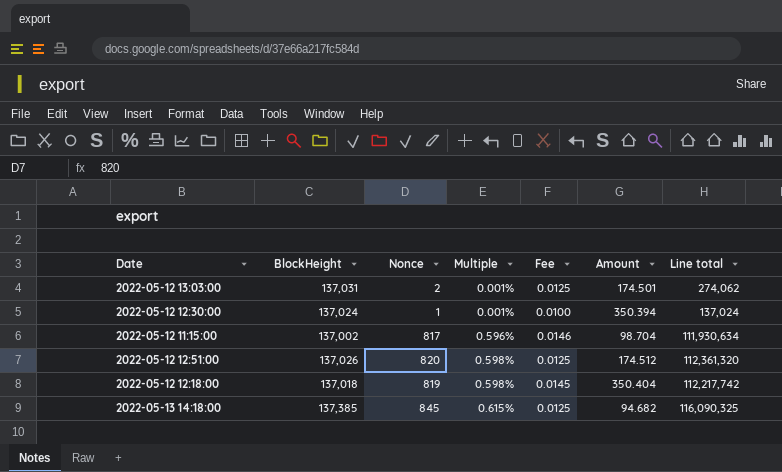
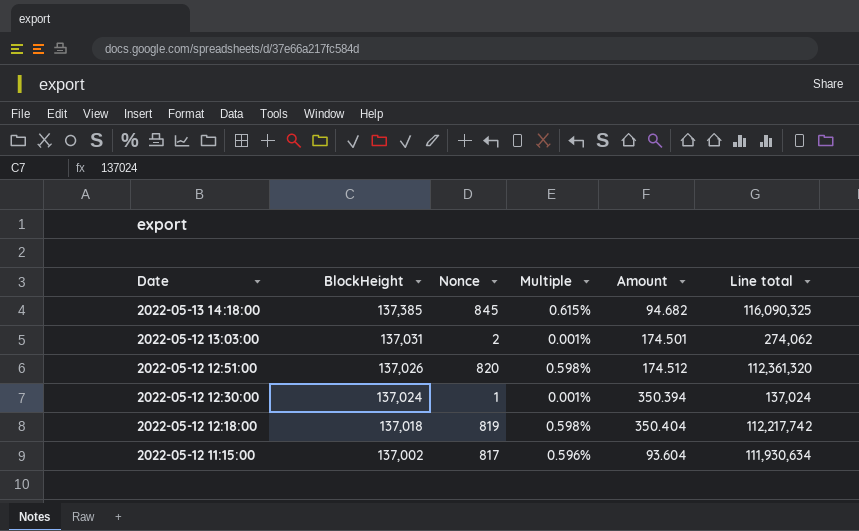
row order: Multiple ascending -> Date descending
column Fee | position: 5 -> none
2022-05-12 11:15:00 | Amount: 98.704 -> 93.604

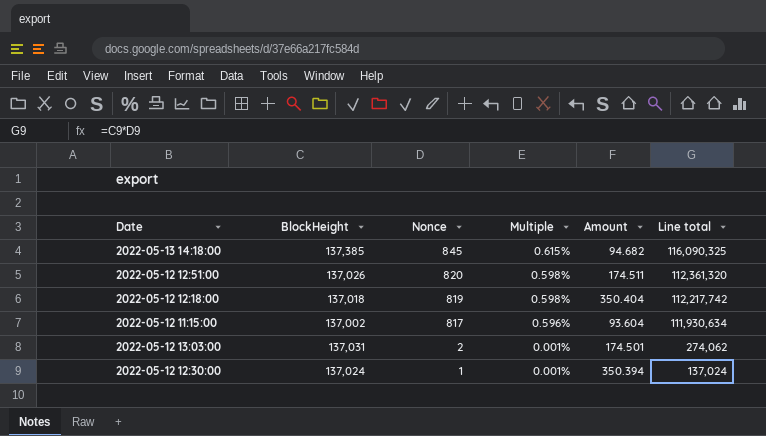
row order: Date descending -> Nonce descending
2022-05-12 12:51:00 | Amount: 174.512 -> 174.511

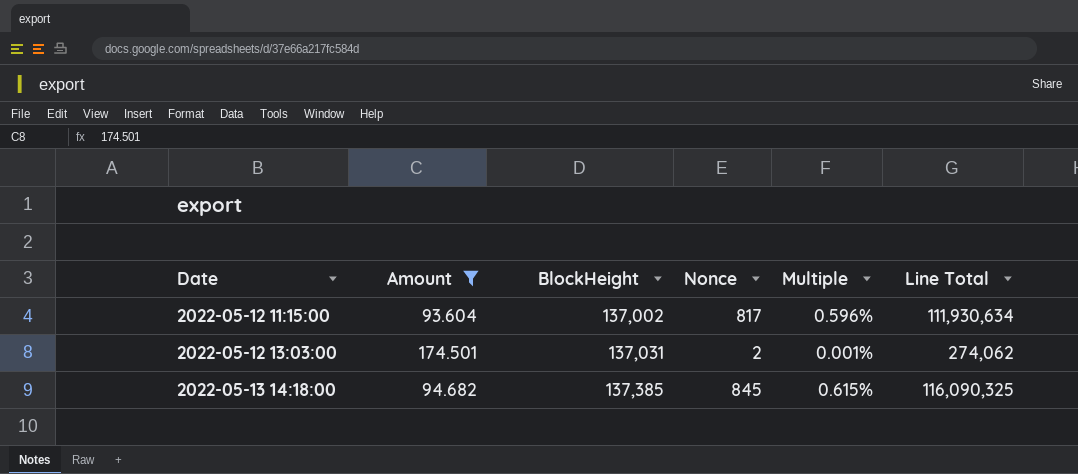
filter: none -> Amount <= 174.501
row order: Nonce descending -> Date ascending
column Amount | position: 5 -> 2
column name: Line total -> Line Total

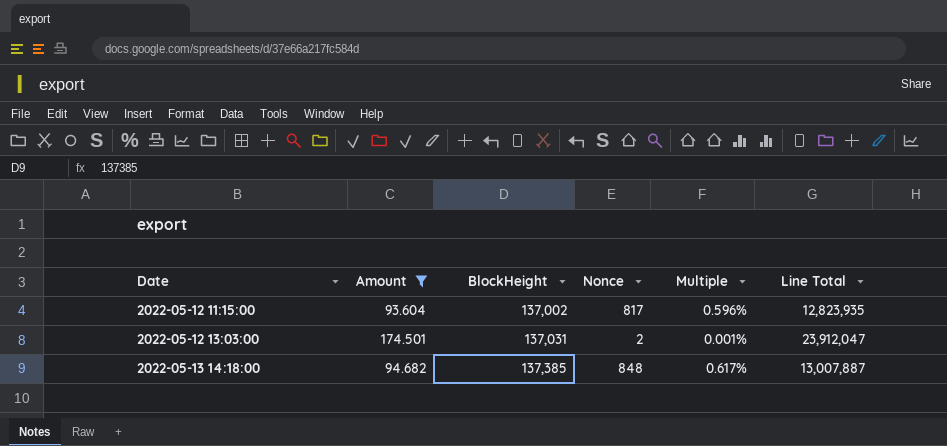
column Line Total | formula: [BlockHeight] * [Nonce] -> [Amount] * [BlockHeight]
2022-05-13 14:18:00 | Nonce: 845 -> 848
2022-05-13 14:18:00 | Multiple: 0.615% -> 0.617%

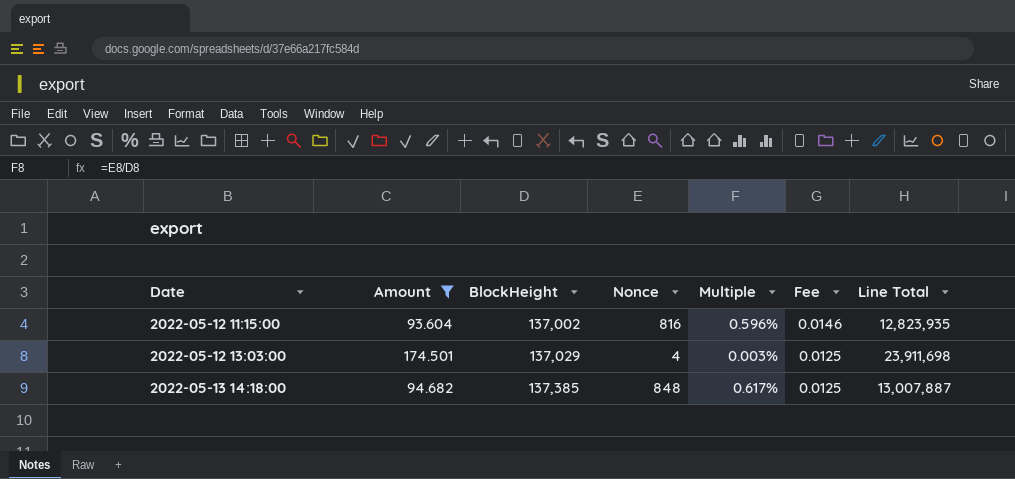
column Fee | position: none -> 6
2022-05-12 11:15:00 | Nonce: 817 -> 816
2022-05-12 13:03:00 | BlockHeight: 137,031 -> 137,029
2022-05-12 13:03:00 | Nonce: 2 -> 4
2022-05-12 13:03:00 | Multiple: 0.001% -> 0.003%
2022-05-12 13:03:00 | Line Total: 23,912,047 -> 23,911,698

